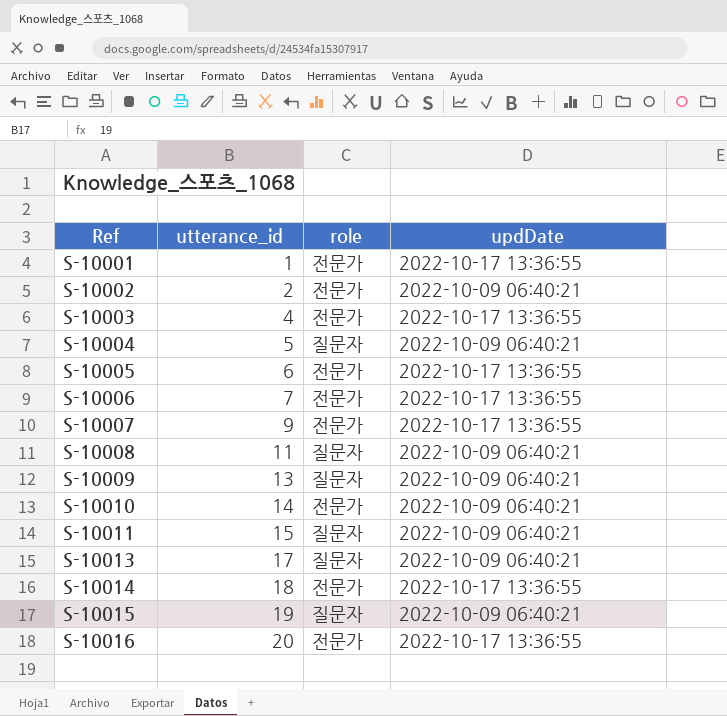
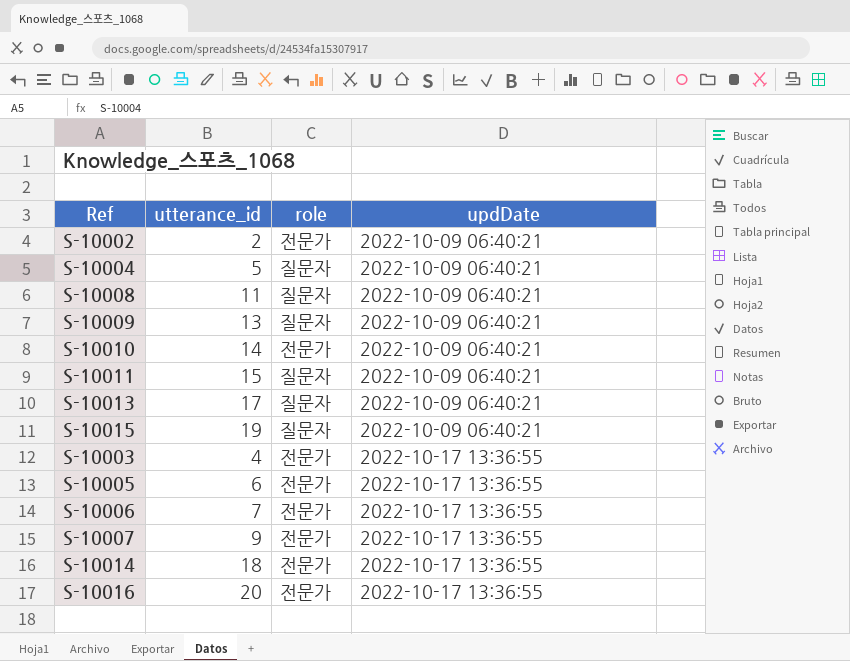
row order: Ref ascending -> updDate ascending
row S-10001: 1 | 전문가 | 2022-10-17 13:36:55 -> none

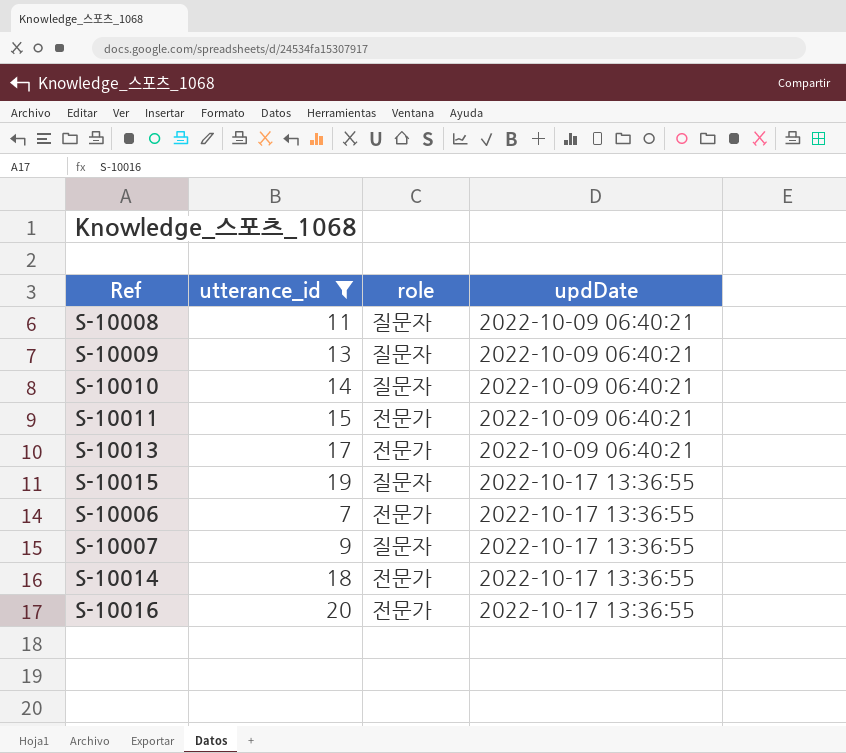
filter: none -> utterance_id >= 7
S-10010 | role: 전문가 -> 질문자
S-10011 | role: 질문자 -> 전문가
S-10013 | role: 질문자 -> 전문가
S-10015 | updDate: 2022-10-09 06:40:21 -> 2022-10-17 13:36:55
S-10007 | role: 전문가 -> 질문자

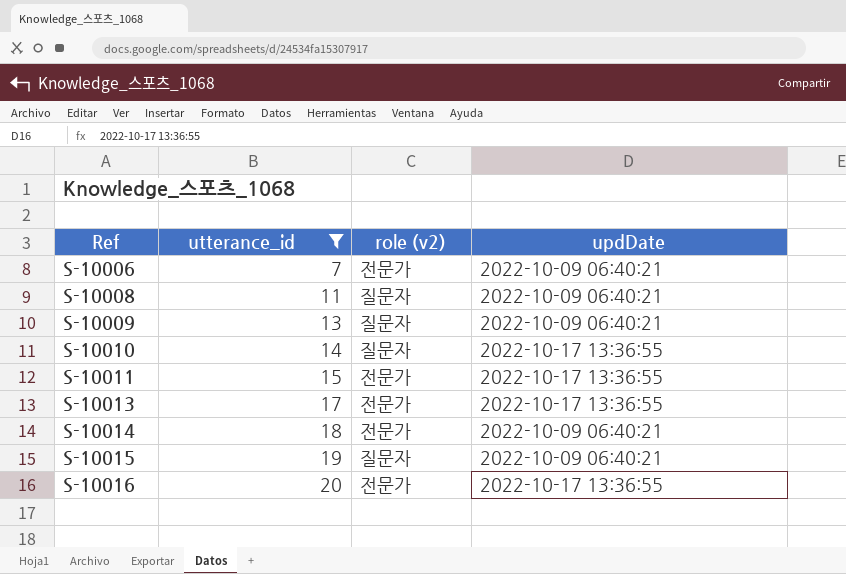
row order: updDate ascending -> Ref ascending
column name: role -> role (v2)
row S-10007: 9 | 질문자 | 2022-10-17 13:36:55 -> none
S-10006 | updDate: 2022-10-17 13:36:55 -> 2022-10-09 06:40:21
S-10010 | updDate: 2022-10-09 06:40:21 -> 2022-10-17 13:36:55
S-10011 | updDate: 2022-10-09 06:40:21 -> 2022-10-17 13:36:55
S-10013 | updDate: 2022-10-09 06:40:21 -> 2022-10-17 13:36:55
S-10014 | updDate: 2022-10-17 13:36:55 -> 2022-10-09 06:40:21
S-10015 | updDate: 2022-10-17 13:36:55 -> 2022-10-09 06:40:21

